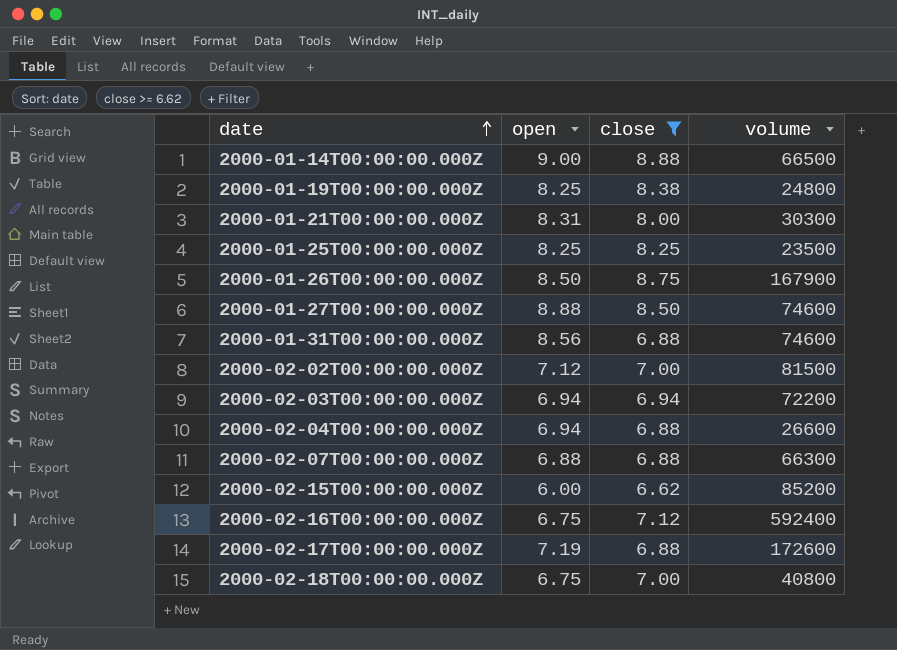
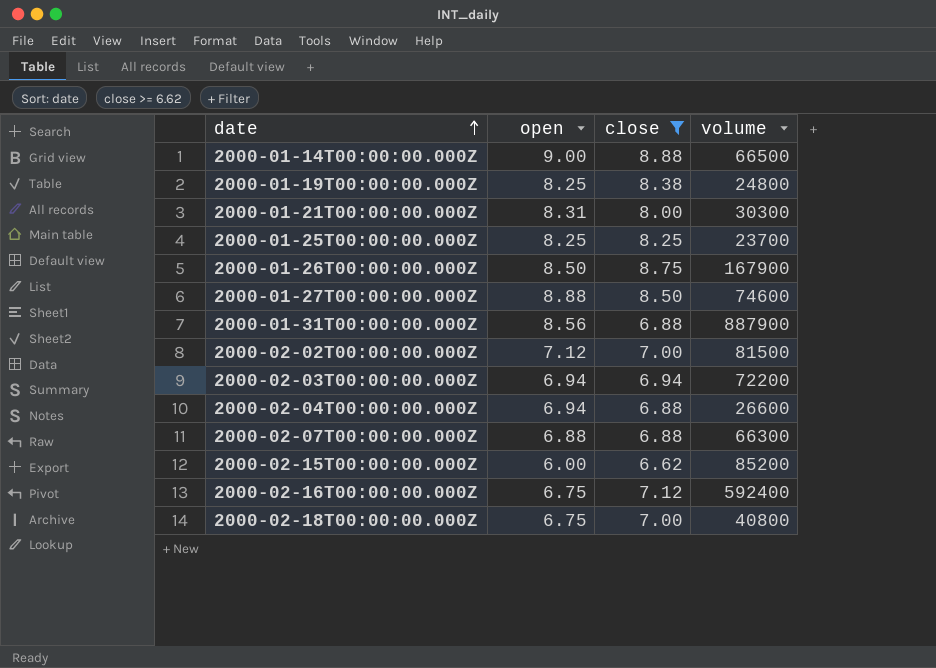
row 2000-02-17T00:00:00.000Z: 7.19 | 6.88 | 172600 -> none
2000-01-25T00:00:00.000Z | volume: 23500 -> 23700
2000-01-31T00:00:00.000Z | volume: 74600 -> 887900

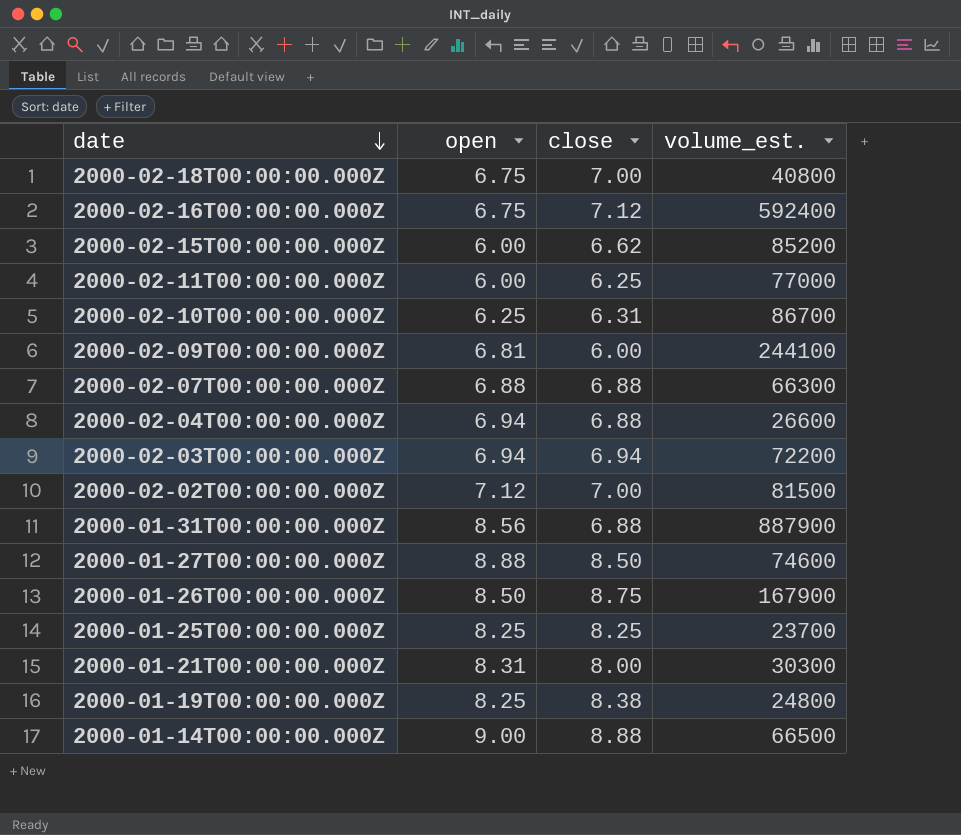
filter: close >= 6.62 -> none
row order: date ascending -> date descending
column name: volume -> volume_est.

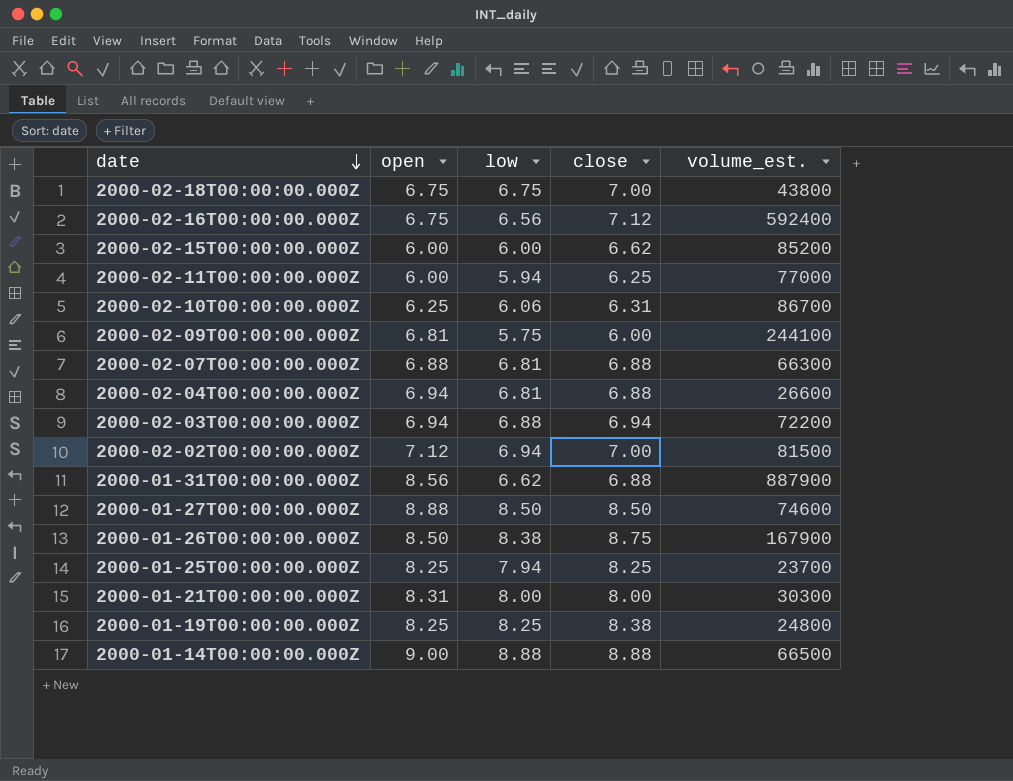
column low | position: none -> 3
2000-02-18T00:00:00.000Z | volume_est.: 40800 -> 43800

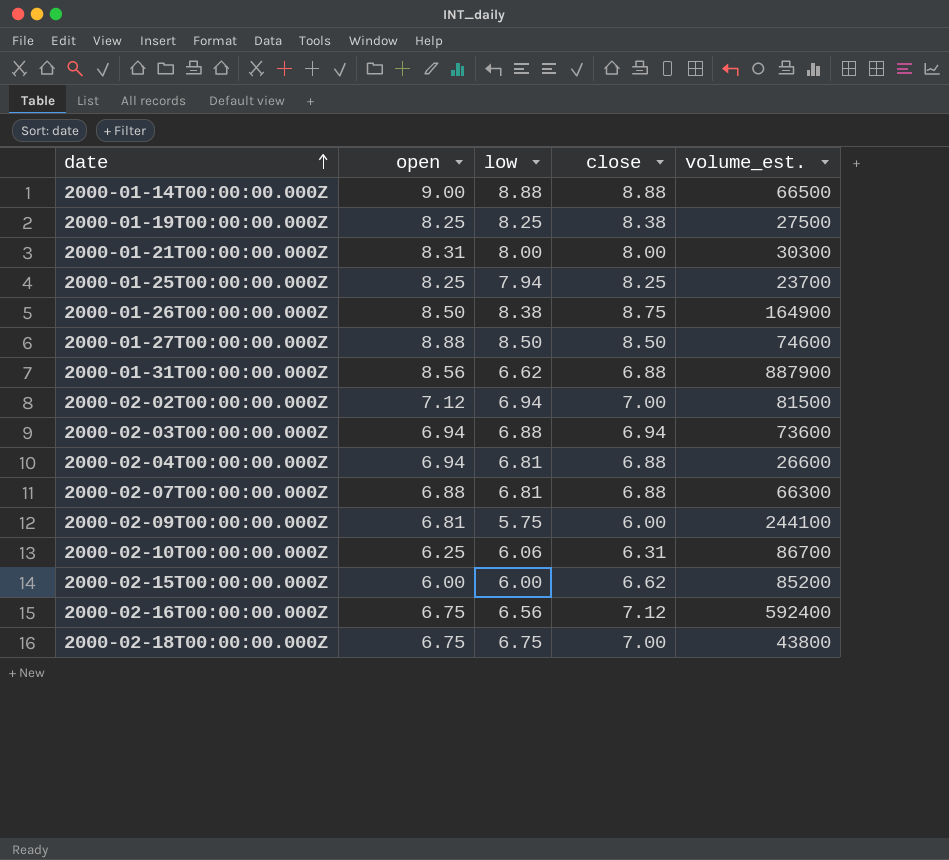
row order: date descending -> date ascending
row 2000-02-11T00:00:00.000Z: 6.00 | 5.94 | 6.25 | 77000 -> none
2000-01-19T00:00:00.000Z | volume_est.: 24800 -> 27500
2000-01-26T00:00:00.000Z | volume_est.: 167900 -> 164900
2000-02-03T00:00:00.000Z | volume_est.: 72200 -> 73600

